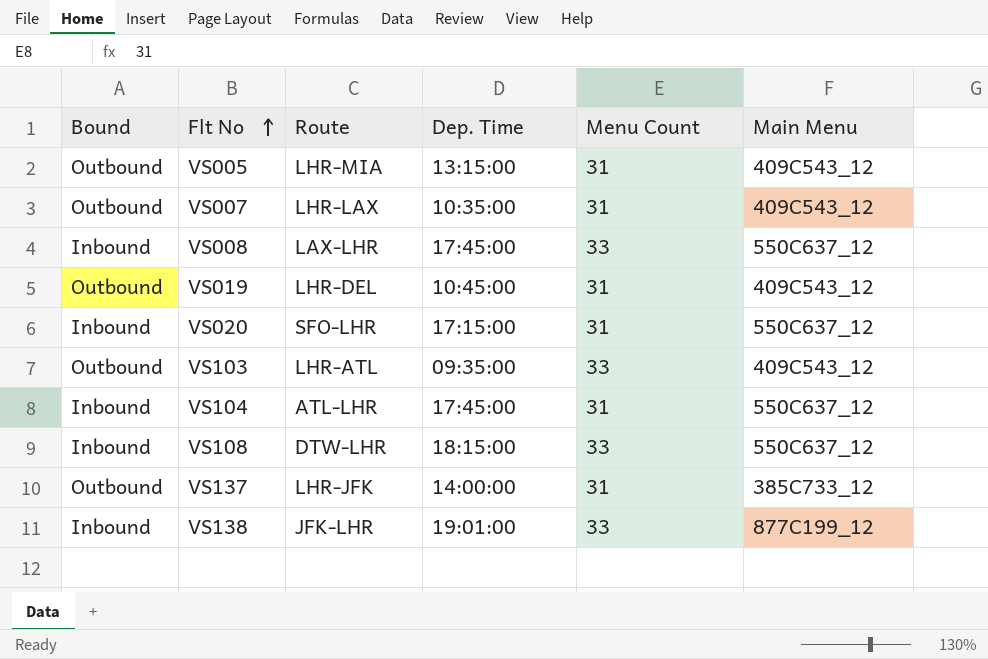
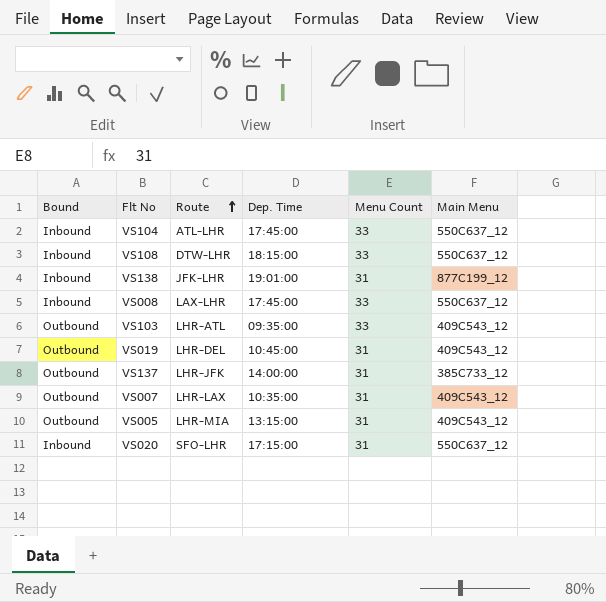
row order: Flt No ascending -> Route ascending
VS104 | Menu Count: 31 -> 33
VS138 | Menu Count: 33 -> 31

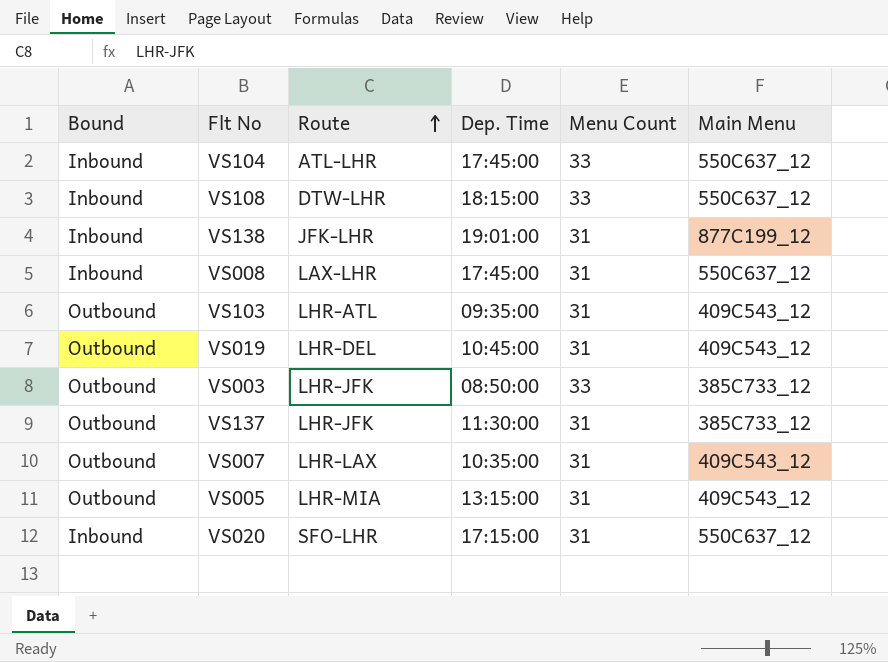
VS008 | Menu Count: 33 -> 31
VS103 | Menu Count: 33 -> 31
row VS003: none -> Outbound | LHR-JFK | 08:50:00 | 33 | 385C733_12
VS137 | Dep. Time: 14:00:00 -> 11:30:00

